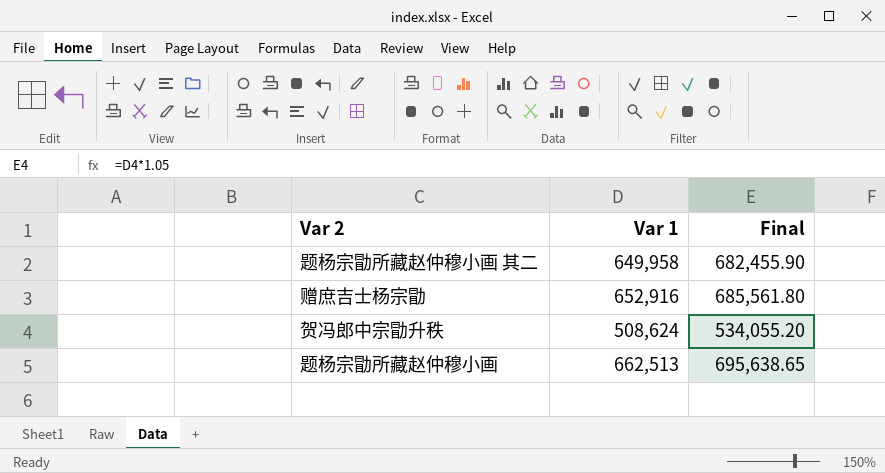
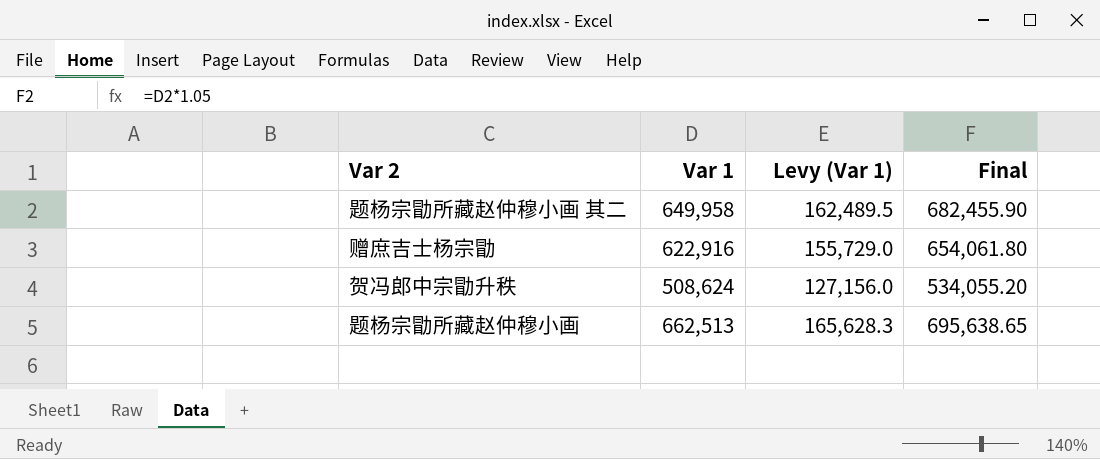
column Levy (Var 1) | formula: none -> [Var 1] * 0.25
赠庶吉士杨宗勖 | Var 1: 652,916 -> 622,916
赠庶吉士杨宗勖 | Final: 685,561.80 -> 654,061.80

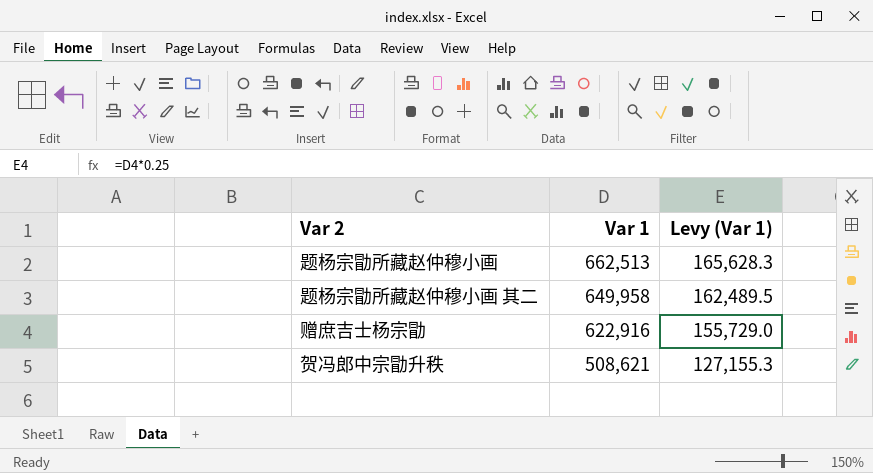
row order: none -> Var 1 descending
column Final | formula: [Var 1] * 1.05 -> none
贺冯郎中宗勖升秩 | Var 1: 508,624 -> 508,621
贺冯郎中宗勖升秩 | Levy (Var 1): 127,156.0 -> 127,155.3

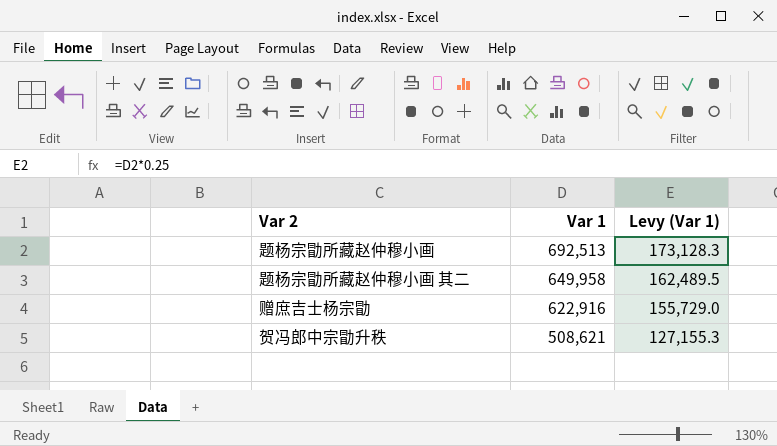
题杨宗勖所藏赵仲穆小画 | Var 1: 662,513 -> 692,513
题杨宗勖所藏赵仲穆小画 | Levy (Var 1): 165,628.3 -> 173,128.3

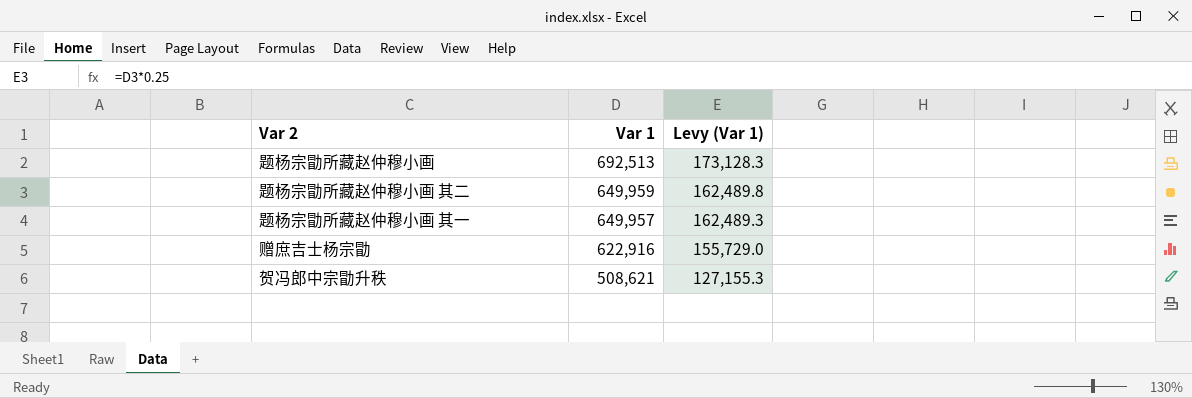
题杨宗勖所藏赵仲穆小画 其二 | Var 1: 649,958 -> 649,959
题杨宗勖所藏赵仲穆小画 其二 | Levy (Var 1): 162,489.5 -> 162,489.8
row 题杨宗勖所藏赵仲穆小画 其一: none -> 649,957 | 162,489.3

